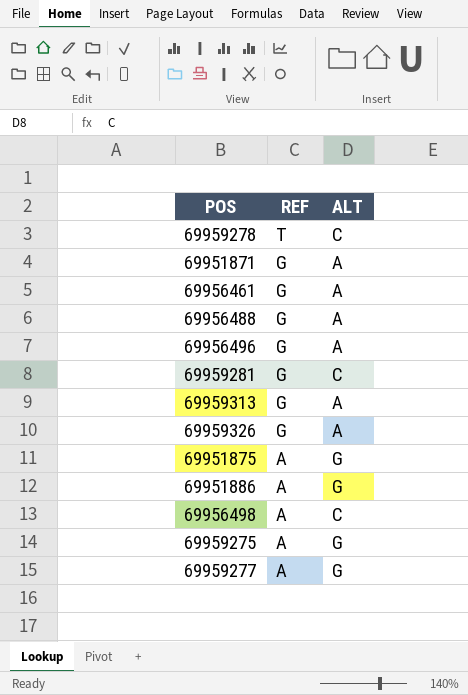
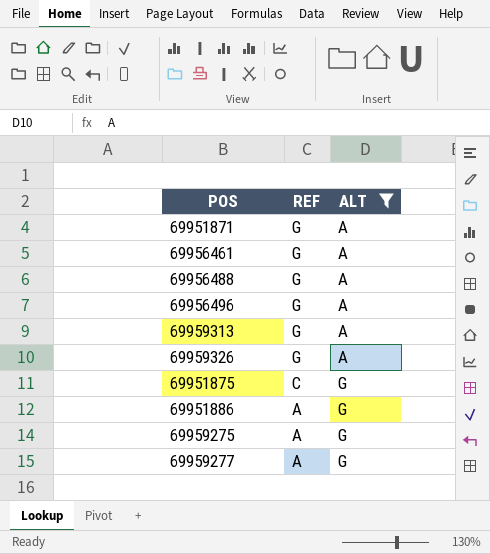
filter: none -> ALT != C
69951875 | REF: A -> C

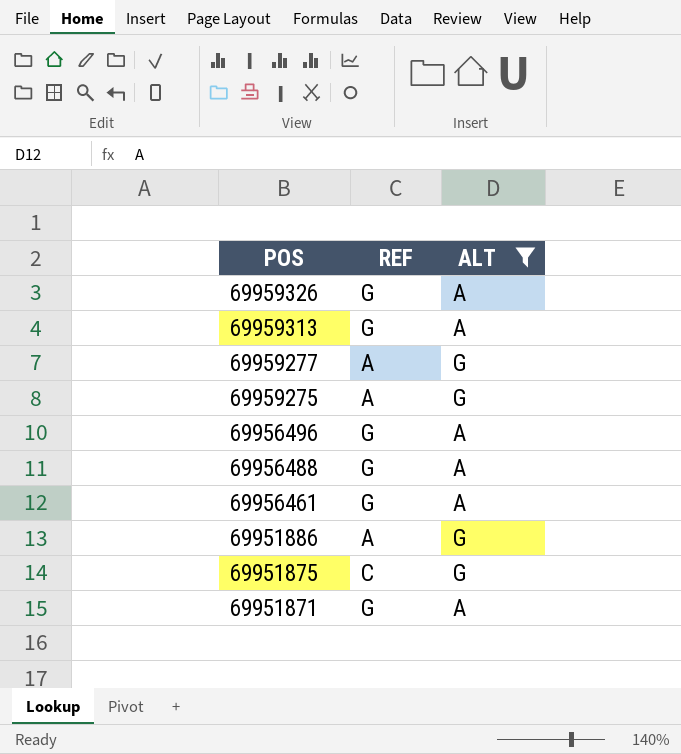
row order: REF descending -> POS descending

